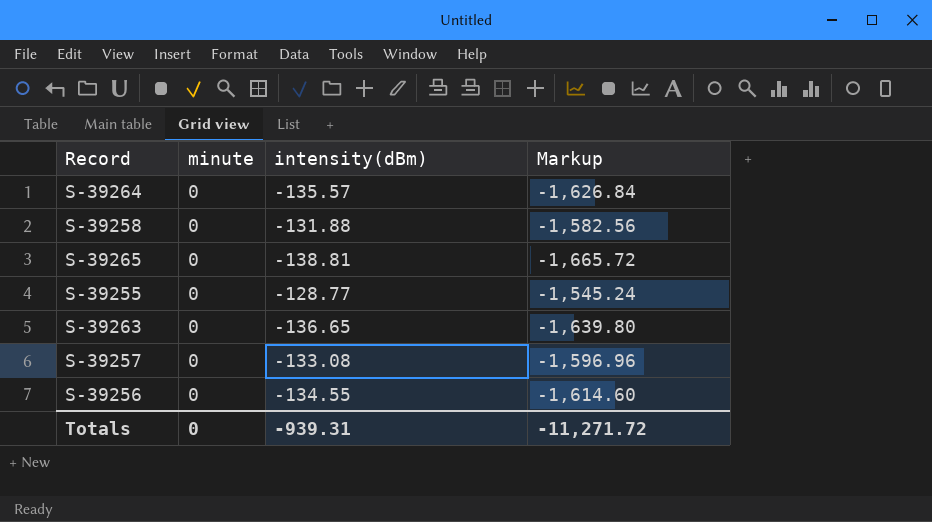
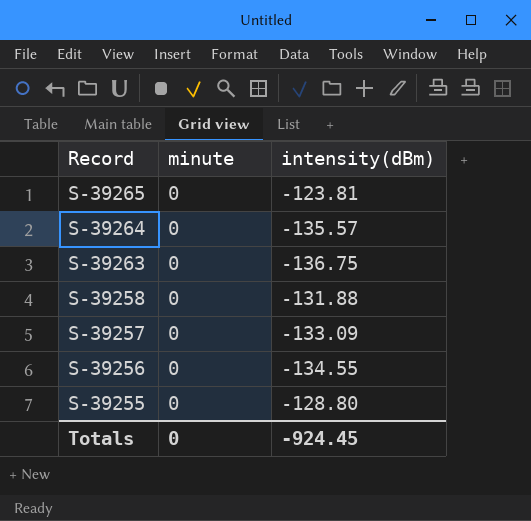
row order: none -> Record descending
column Markup | formula: [intensity(dBm)] * 12 -> none
S-39265 | intensity(dBm): -138.81 -> -123.81
S-39263 | intensity(dBm): -136.65 -> -136.75
S-39257 | intensity(dBm): -133.08 -> -133.09
S-39255 | intensity(dBm): -128.77 -> -128.80
Totals | intensity(dBm): -939.31 -> -924.45

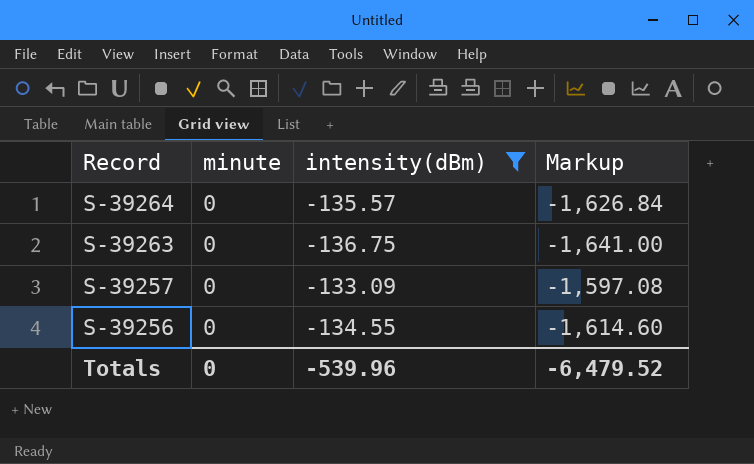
filter: none -> intensity(dBm) <= -133.09
column Markup | formula: none -> [intensity(dBm)] * 12
Totals | intensity(dBm): -924.45 -> -539.96

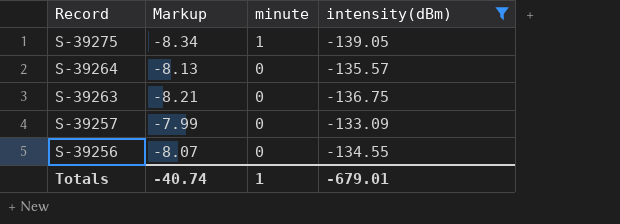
column Markup | formula: [intensity(dBm)] * 12 -> [intensity(dBm)] * 0.06
column Markup | position: 4 -> 2
row S-39275: none -> -8.34 | 1 | -139.05
Totals | Markup: -6,479.52 -> -40.74
Totals | minute: 0 -> 1
Totals | intensity(dBm): -539.96 -> -679.01

